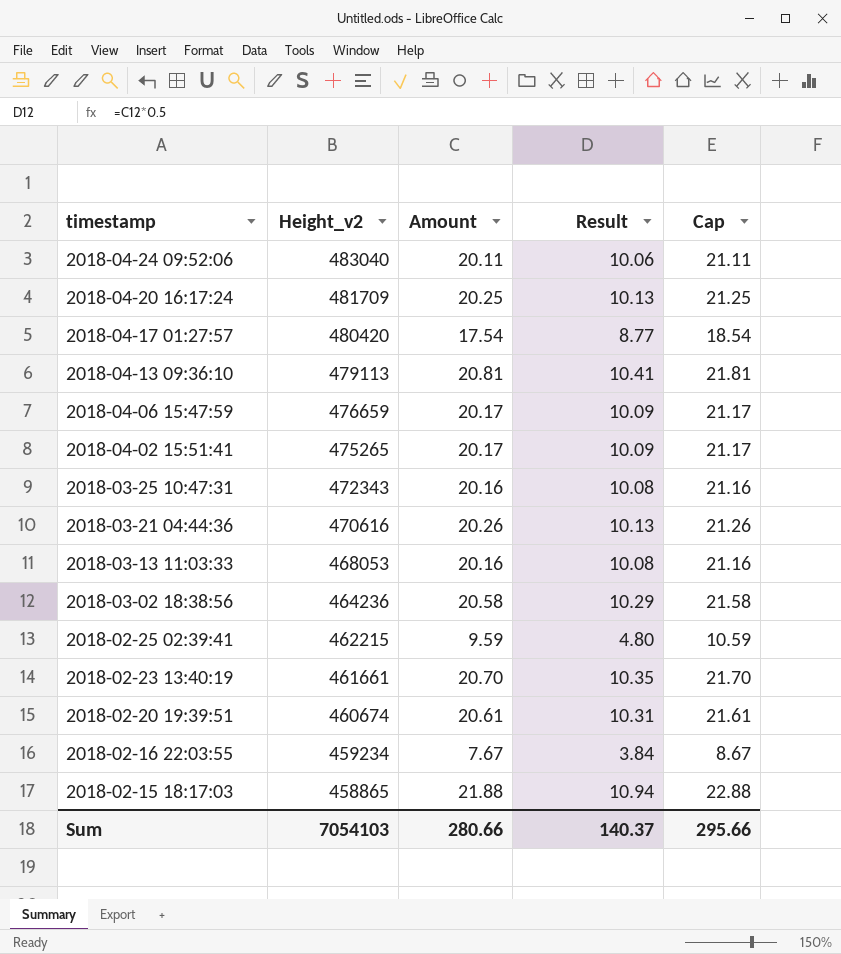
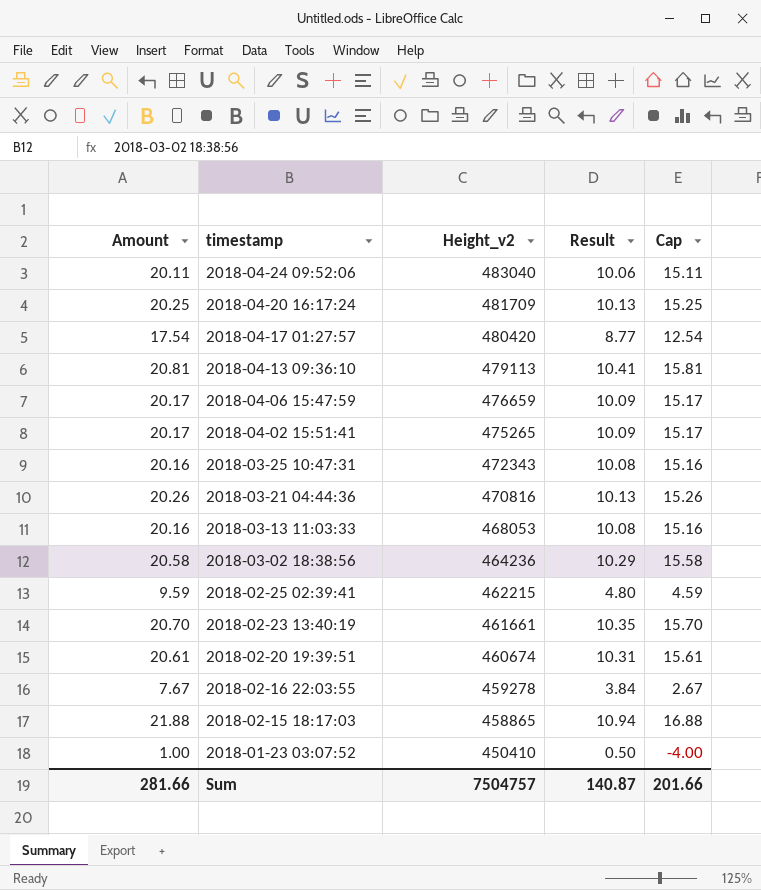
column Amount | position: 3 -> 1
column Cap | formula: [Amount] + 1 -> [Amount] - 5
2018-03-21 04:44:36 | Height_v2: 470616 -> 470816
2018-02-16 22:03:55 | Height_v2: 459234 -> 459278
row 2018-01-23 03:07:52: none -> 1.00 | 450410 | 0.50 | -4.00
Sum | Amount: 280.66 -> 281.66
Sum | Height_v2: 7054103 -> 7504757
Sum | Result: 140.37 -> 140.87
Sum | Cap: 295.66 -> 201.66

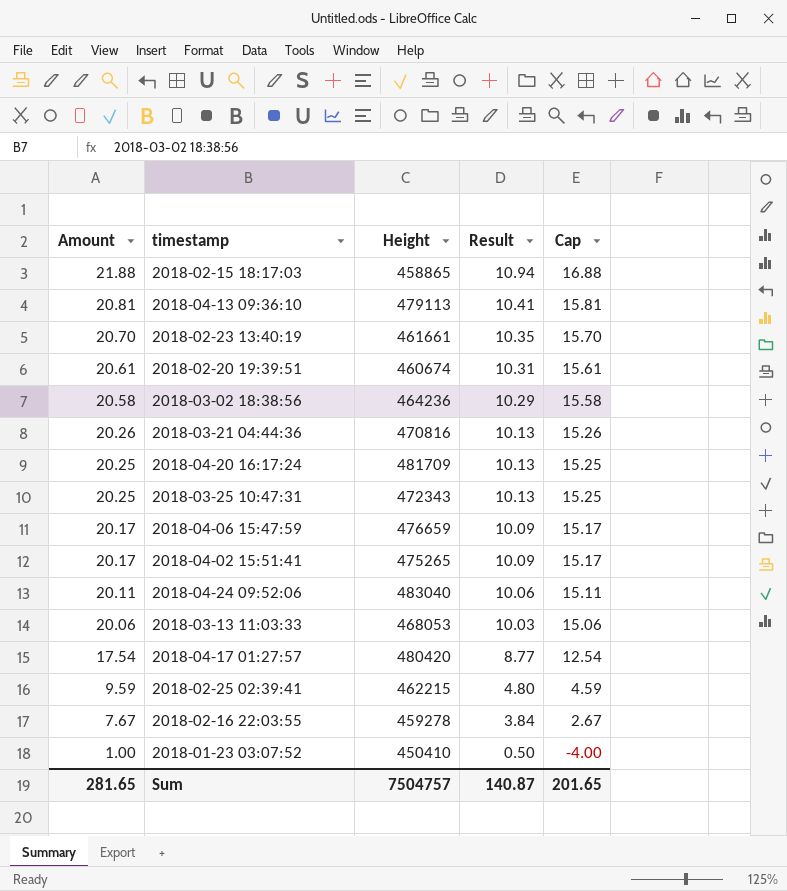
row order: timestamp descending -> Amount descending
column name: Height_v2 -> Height
2018-03-25 10:47:31 | Amount: 20.16 -> 20.25
2018-03-25 10:47:31 | Result: 10.08 -> 10.13
2018-03-25 10:47:31 | Cap: 15.16 -> 15.25
2018-03-13 11:03:33 | Amount: 20.16 -> 20.06
2018-03-13 11:03:33 | Result: 10.08 -> 10.03
2018-03-13 11:03:33 | Cap: 15.16 -> 15.06
Sum | Amount: 281.66 -> 281.65
Sum | Cap: 201.66 -> 201.65

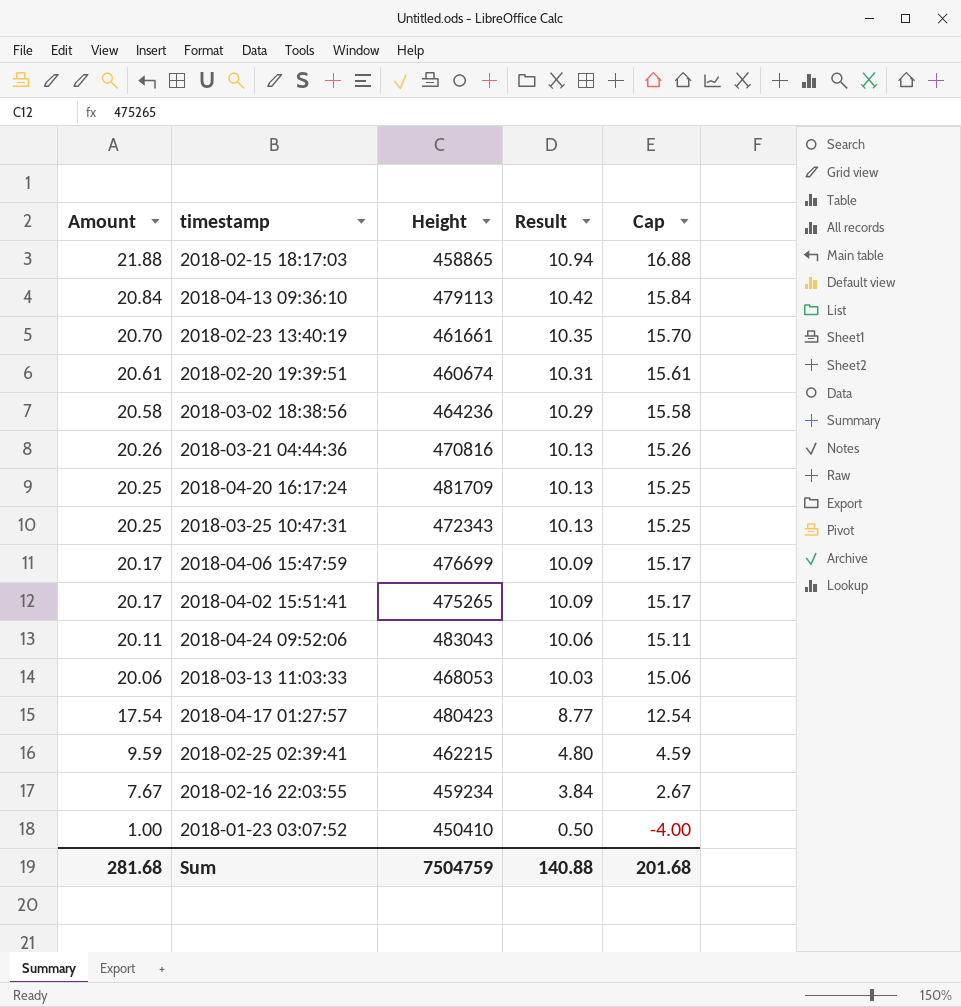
2018-04-13 09:36:10 | Amount: 20.81 -> 20.84
2018-04-13 09:36:10 | Result: 10.41 -> 10.42
2018-04-13 09:36:10 | Cap: 15.81 -> 15.84
2018-04-06 15:47:59 | Height: 476659 -> 476699
2018-04-24 09:52:06 | Height: 483040 -> 483043
2018-04-17 01:27:57 | Height: 480420 -> 480423
2018-02-16 22:03:55 | Height: 459278 -> 459234
Sum | Amount: 281.65 -> 281.68
Sum | Height: 7504757 -> 7504759
Sum | Result: 140.87 -> 140.88
Sum | Cap: 201.65 -> 201.68

